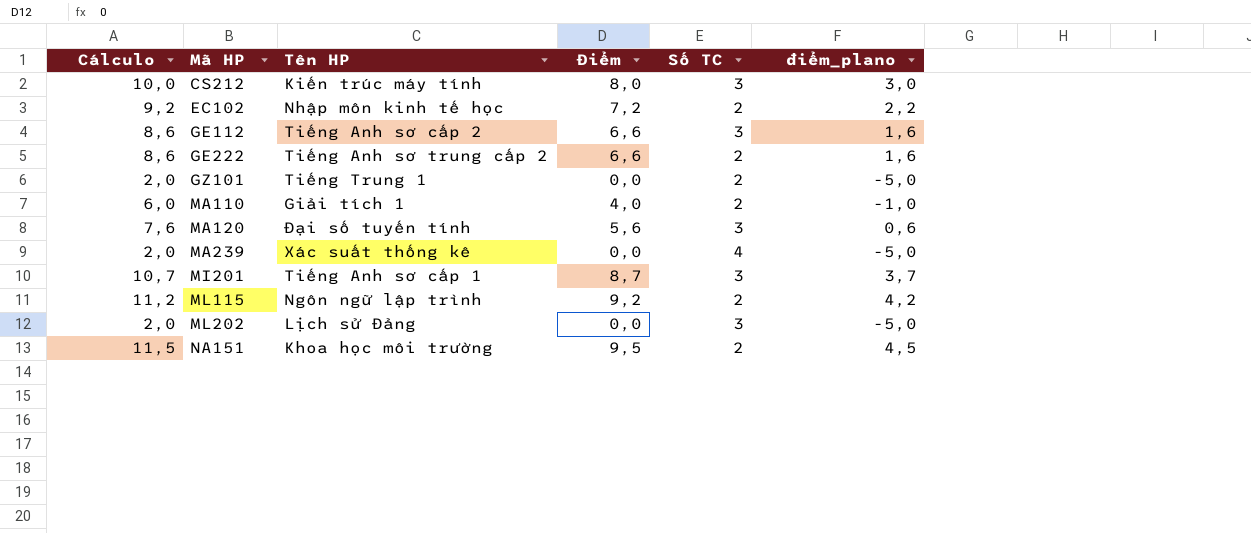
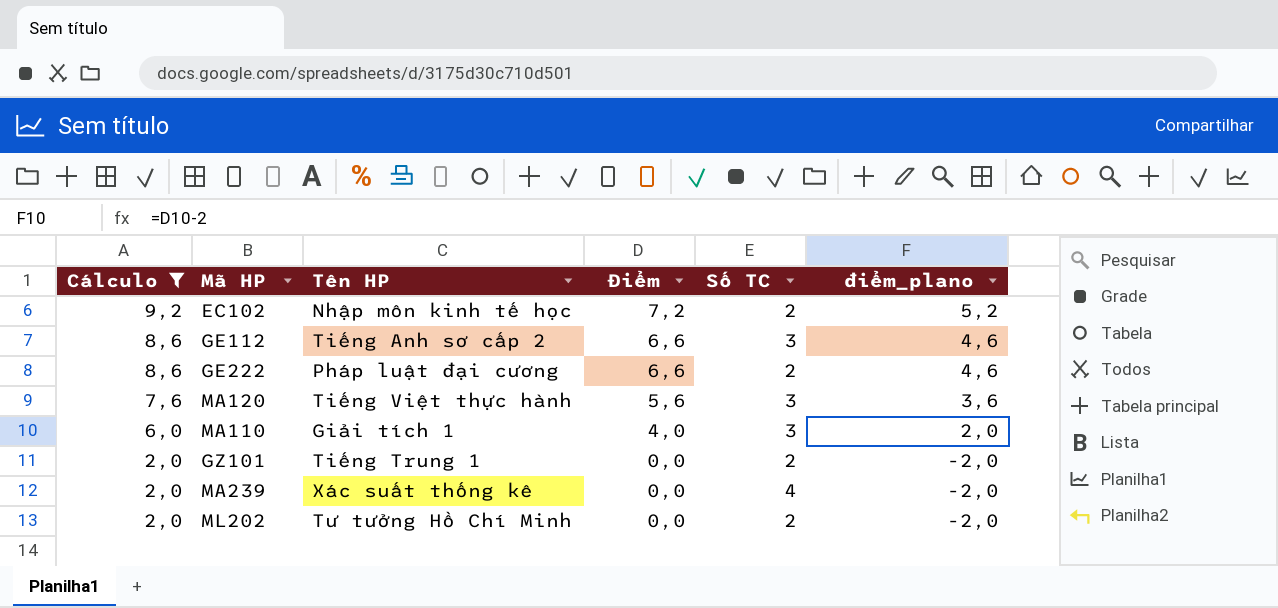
filter: none -> Cálculo <= 9,2
row order: Mã HP ascending -> Cálculo descending
column điểm_plano | formula: [Điểm] - 5 -> [Điểm] - 2
GE222 | Tên HP: Tiếng Anh sơ trung cấp 2 -> Pháp luật đại cương
MA120 | Tên HP: Đại số tuyến tính -> Tiếng Việt thực hành
MA110 | Số TC: 2 -> 3
ML202 | Tên HP: Lịch sử Đảng -> Tư tưởng Hồ Chí Minh
ML202 | Số TC: 3 -> 2

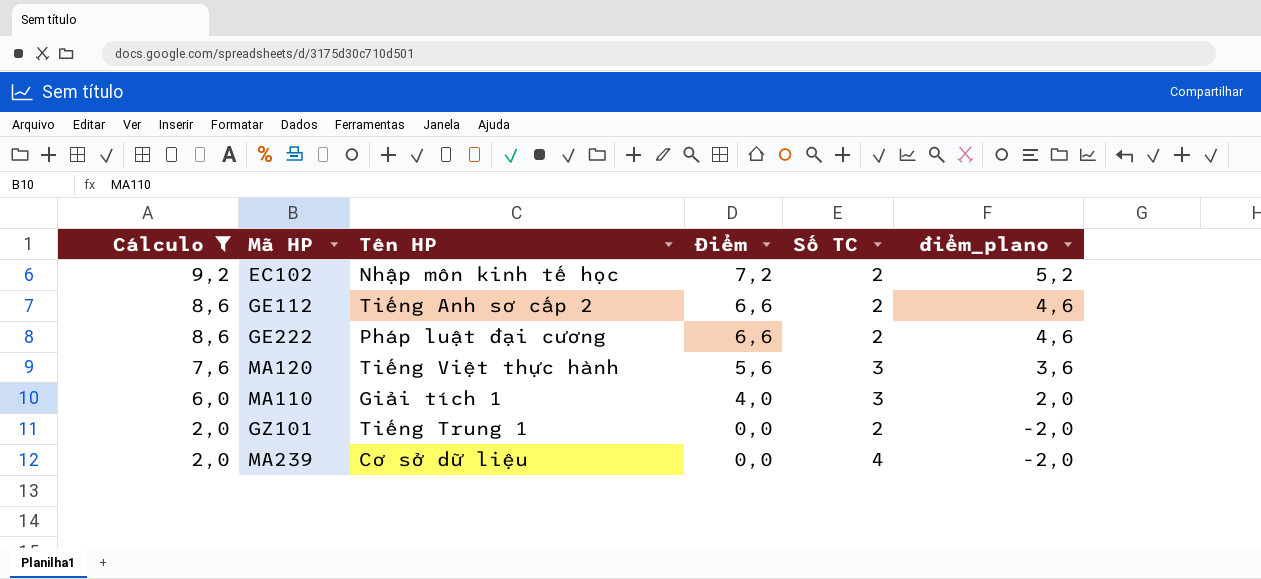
row ML202: 2,0 | Tư tưởng Hồ Chí Minh | 0,0 | 2 | -2,0 -> none
GE112 | Số TC: 3 -> 2
MA239 | Tên HP: Xác suất thống kê -> Cơ sở dữ liệu

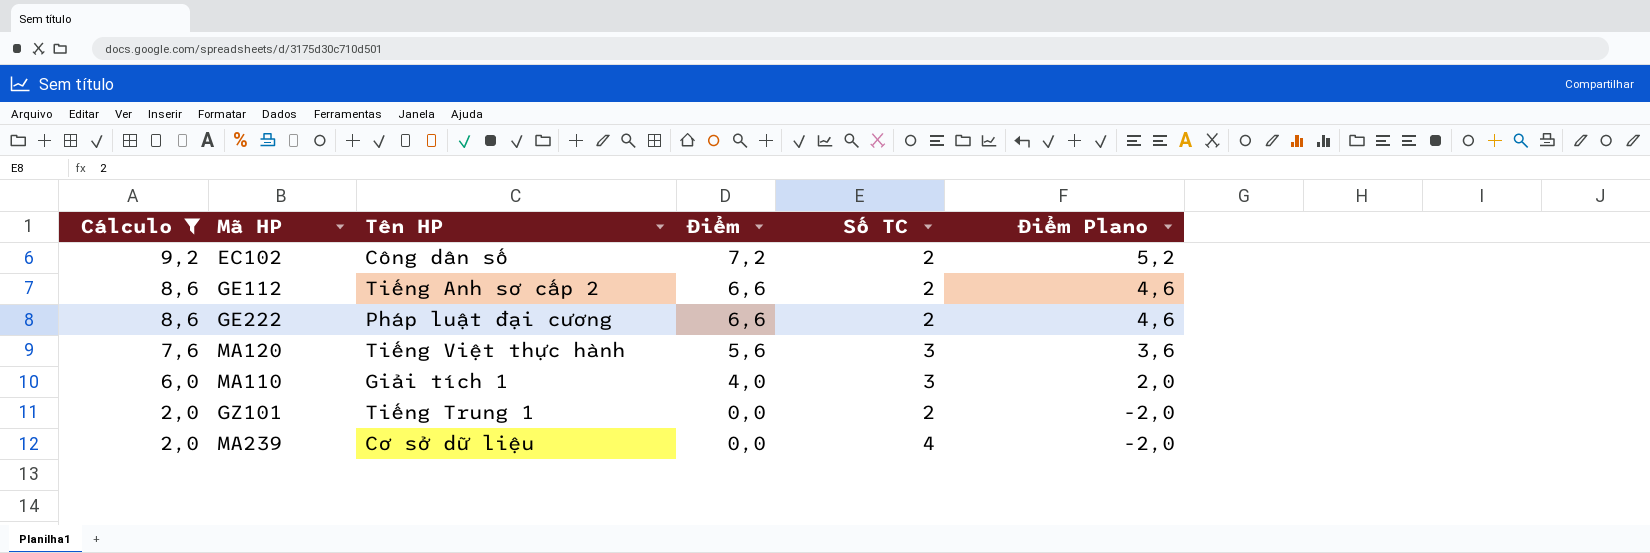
column name: điểm_plano -> Điểm Plano
EC102 | Tên HP: Nhập môn kinh tế học -> Công dân số

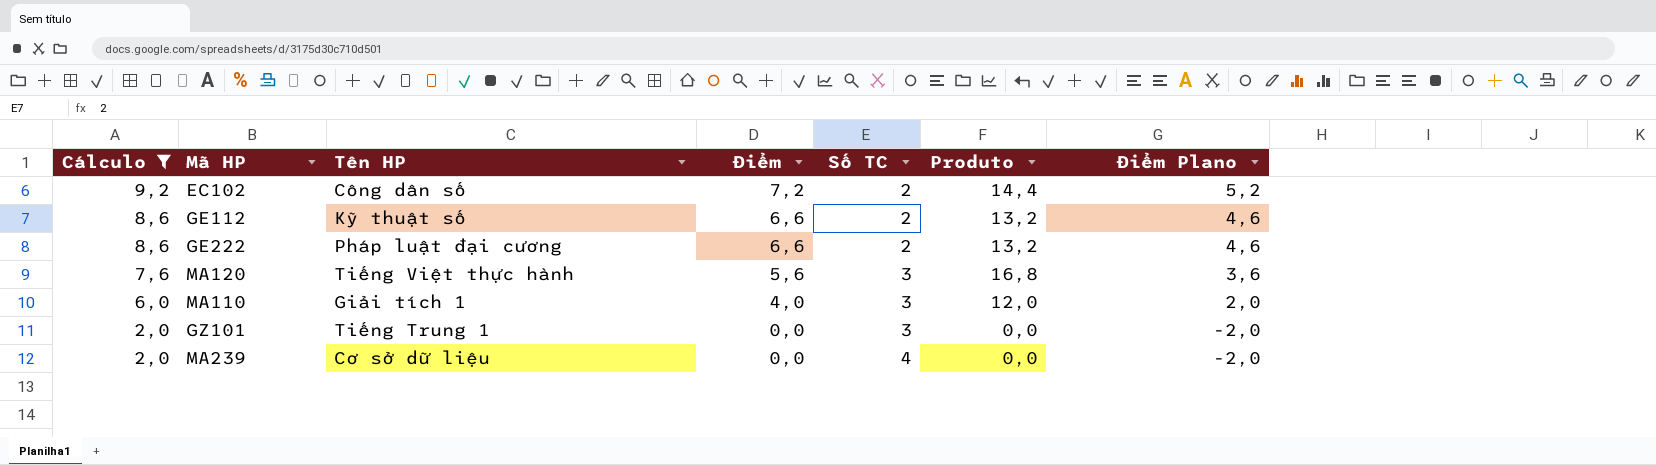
column Produto | formula: none -> [Điểm] * [Số TC]
GE112 | Tên HP: Tiếng Anh sơ cấp 2 -> Kỹ thuật số
GZ101 | Số TC: 2 -> 3

